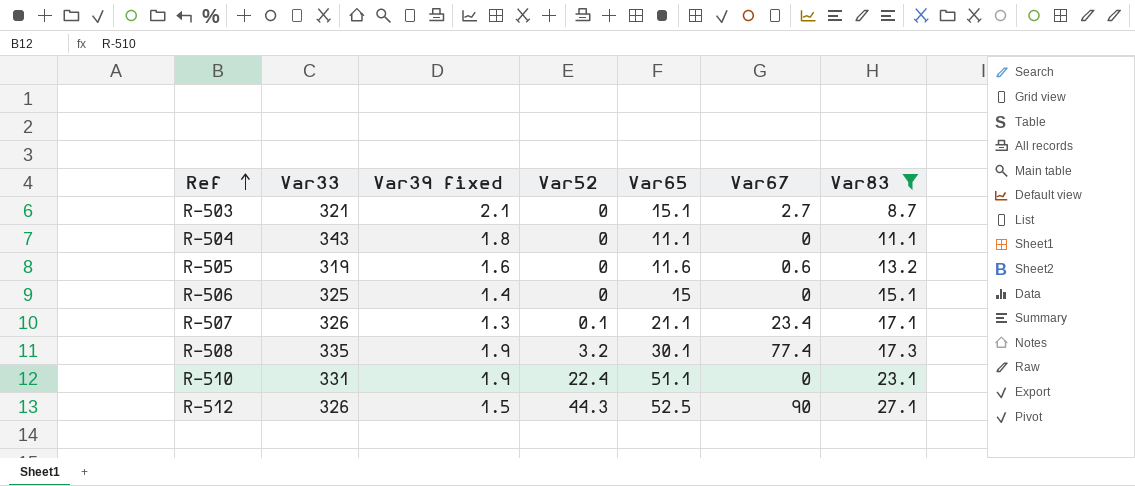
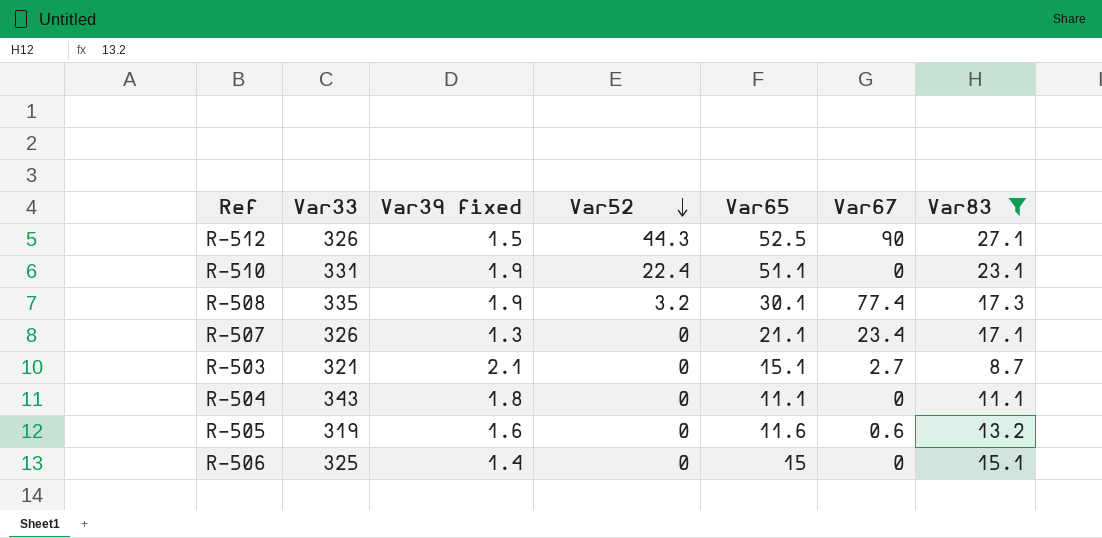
row order: Ref ascending -> Var52 descending
R-507 | Var52: 0.1 -> 0

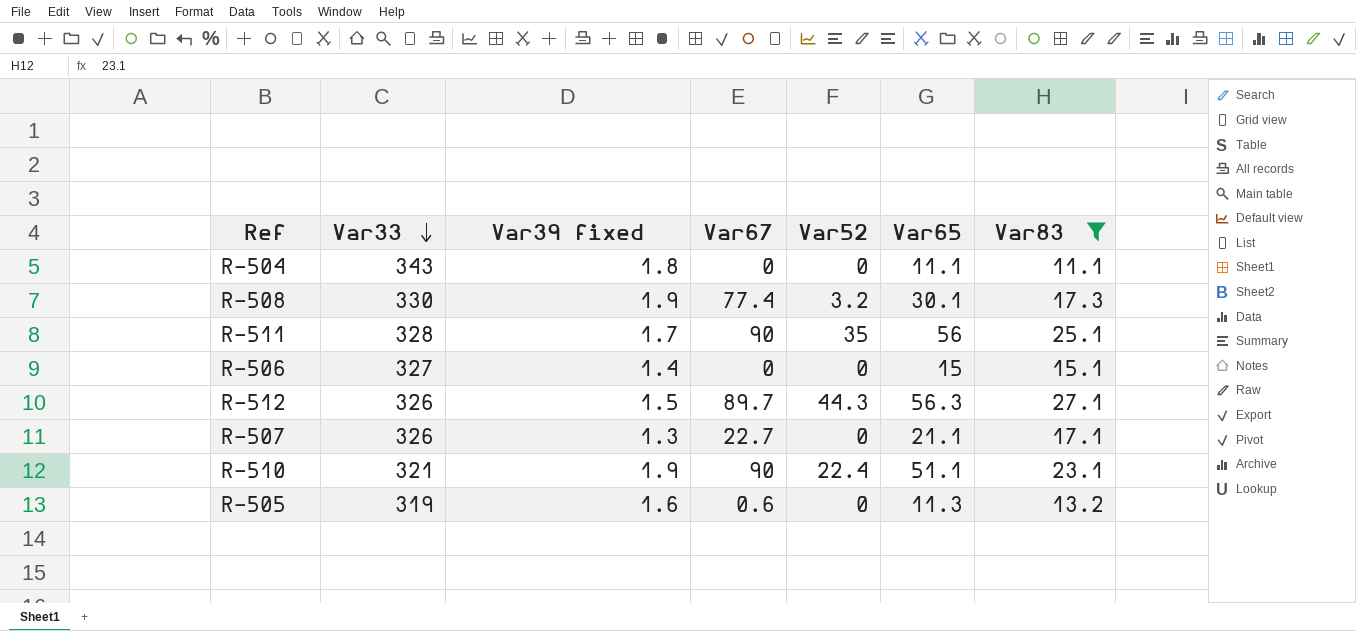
row order: Var52 descending -> Var33 descending
column Var67 | position: 6 -> 4
row R-503: 321 | 2.1 | 0 | 15.1 | 2.7 | 8.7 -> none
R-508 | Var33: 335 -> 330
row R-511: none -> 328 | 1.7 | 90 | 35 | 56 | 25.1
R-506 | Var33: 325 -> 327
R-512 | Var67: 90 -> 89.7
R-512 | Var65: 52.5 -> 56.3
R-507 | Var67: 23.4 -> 22.7
R-510 | Var33: 331 -> 321
R-510 | Var67: 0 -> 90
R-505 | Var65: 11.6 -> 11.3

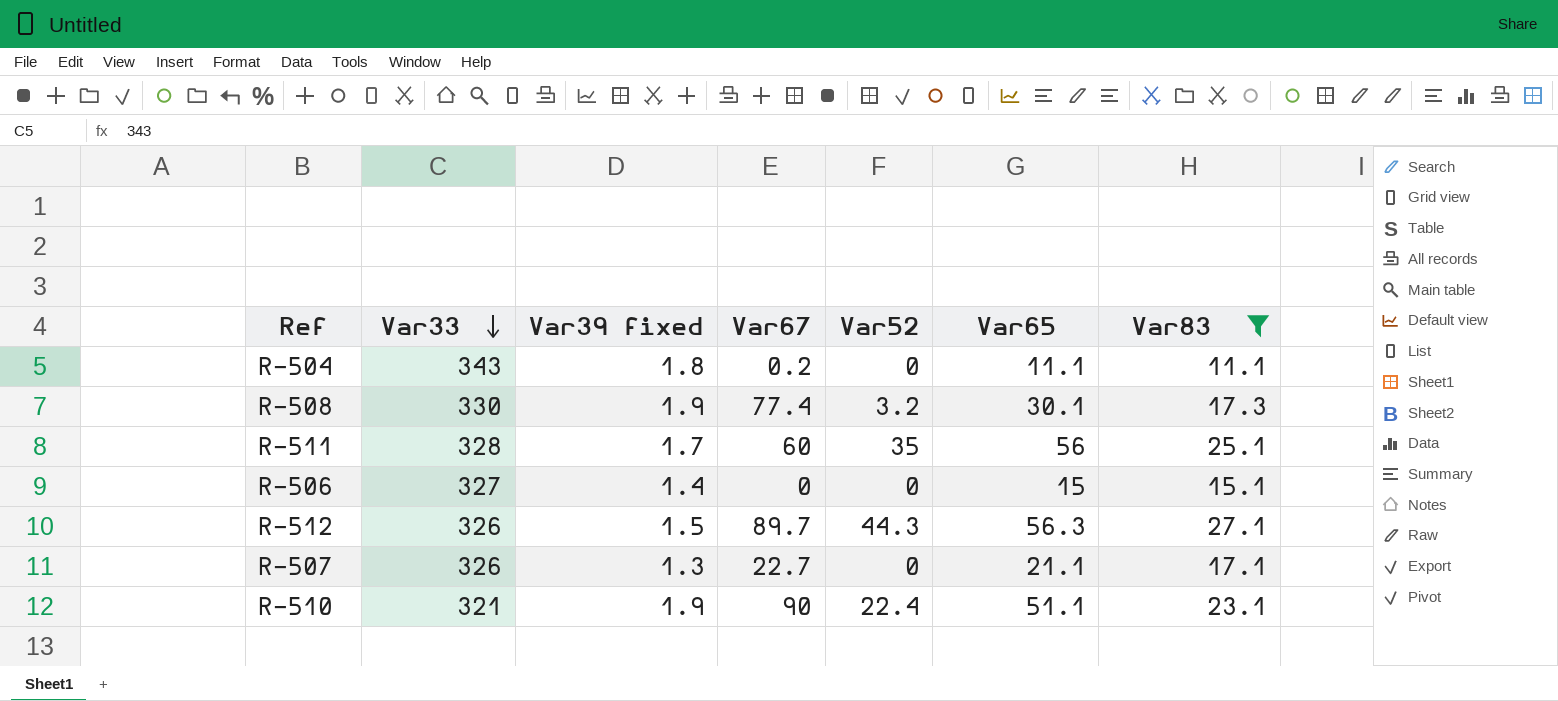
row R-505: 319 | 1.6 | 0.6 | 0 | 11.3 | 13.2 -> none
R-504 | Var67: 0 -> 0.2
R-511 | Var67: 90 -> 60

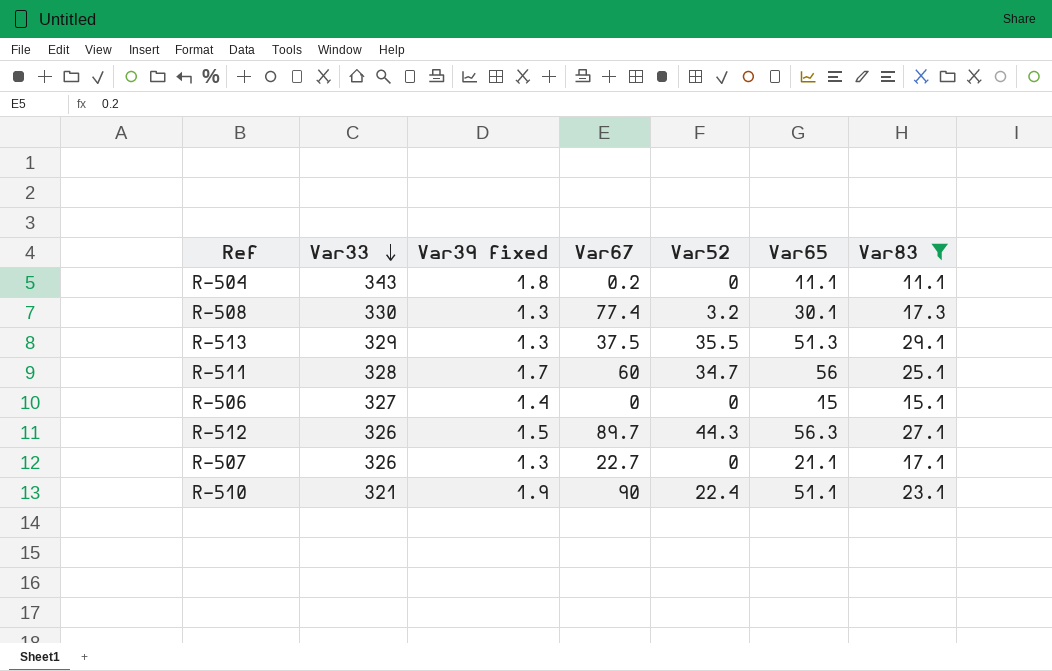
R-508 | Var39 fixed: 1.9 -> 1.3
row R-513: none -> 329 | 1.3 | 37.5 | 35.5 | 51.3 | 29.1
R-511 | Var52: 35 -> 34.7

